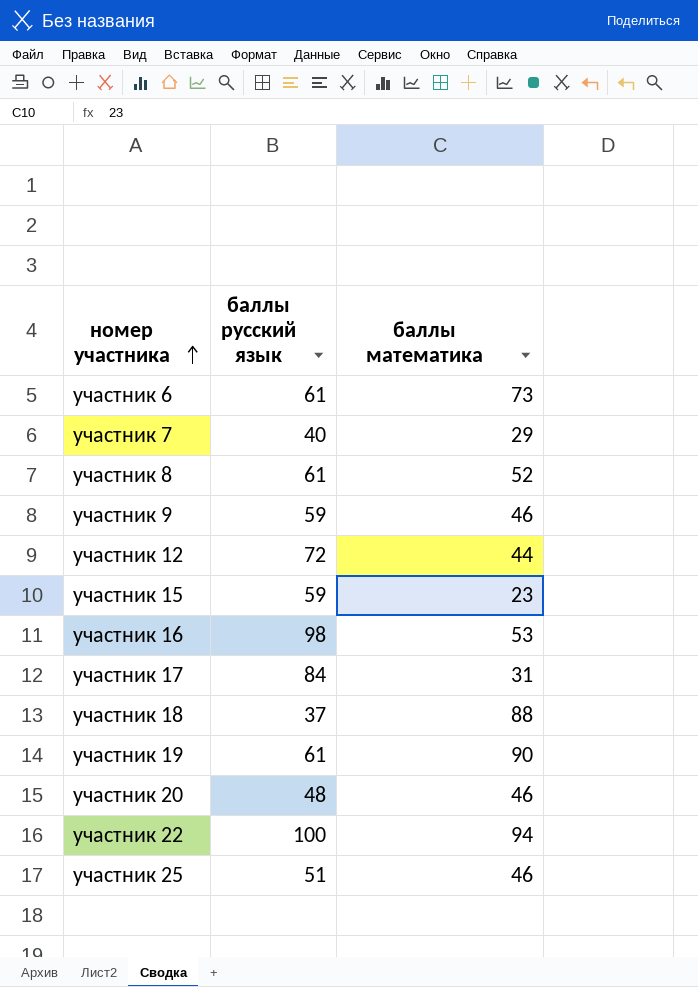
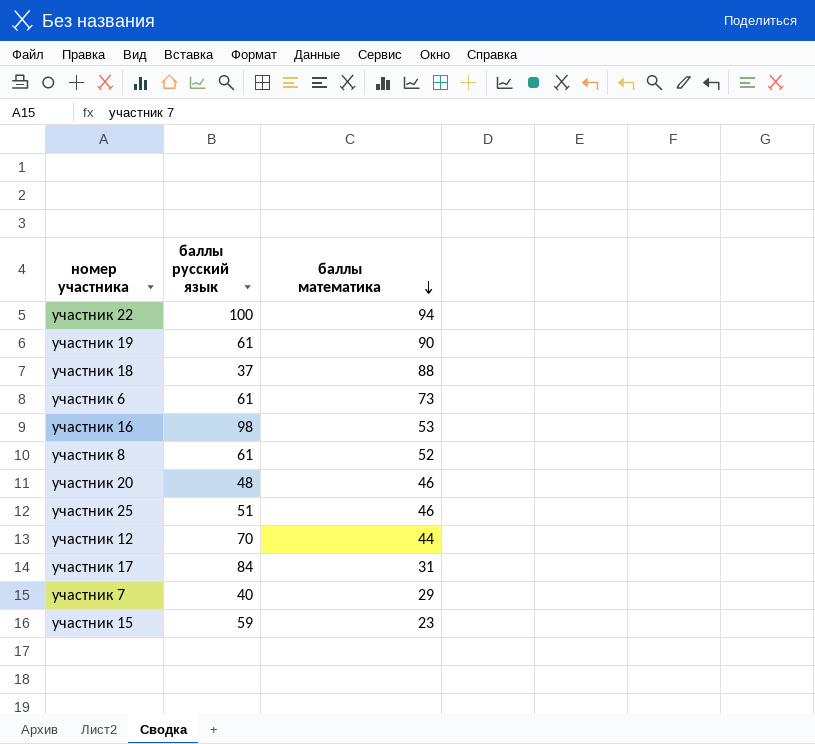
row order: номер участника ascending -> баллы математика descending
row участник 9: 59 | 46 -> none
участник 12 | баллы русский язык: 72 -> 70

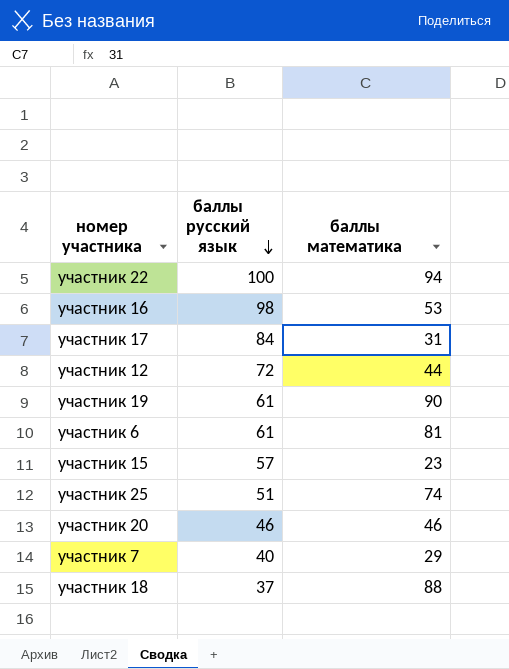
row order: баллы математика descending -> баллы русский язык descending
row участник 8: 61 | 52 -> none
участник 12 | баллы русский язык: 70 -> 72
участник 6 | баллы математика: 73 -> 81
участник 15 | баллы русский язык: 59 -> 57
участник 25 | баллы математика: 46 -> 74
участник 20 | баллы русский язык: 48 -> 46

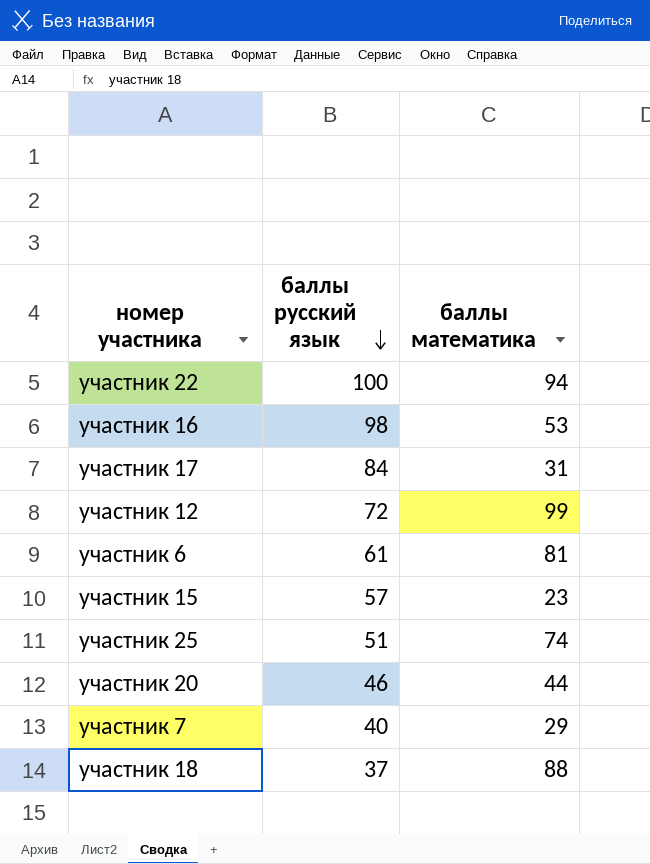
row участник 19: 61 | 90 -> none
участник 12 | баллы математика: 44 -> 99
участник 20 | баллы математика: 46 -> 44

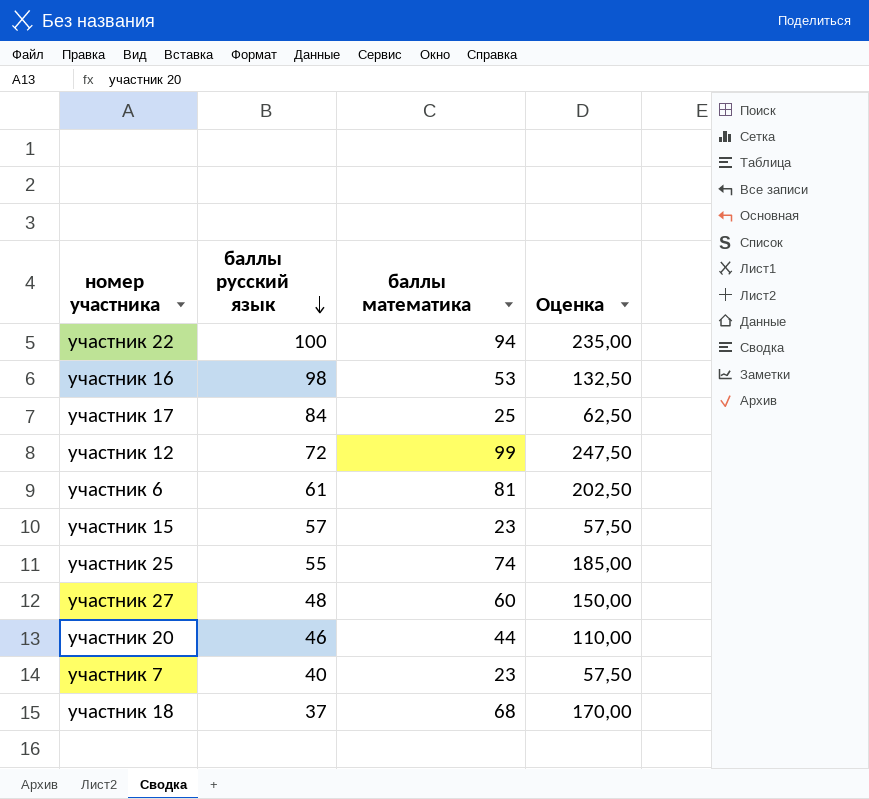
column Оценка | formula: none -> [баллы математика] * 2,5
участник 17 | баллы математика: 31 -> 25
участник 25 | баллы русский язык: 51 -> 55
row участник 27: none -> 48 | 60 | 150,00
участник 7 | баллы математика: 29 -> 23
участник 18 | баллы математика: 88 -> 68

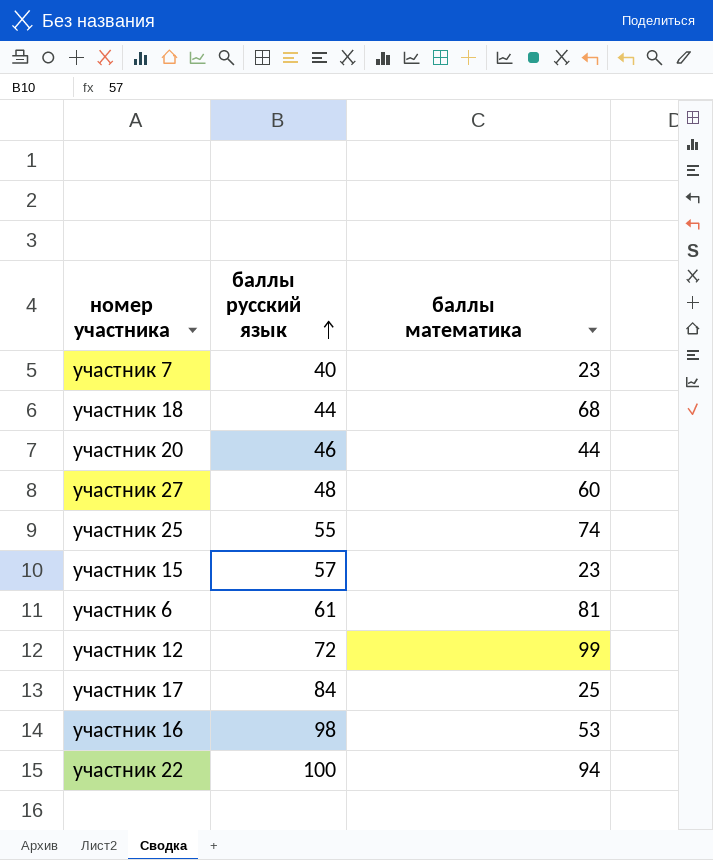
row order: баллы русский язык descending -> баллы русский язык ascending
column Оценка | formula: [баллы математика] * 2,5 -> none
участник 18 | баллы русский язык: 37 -> 44

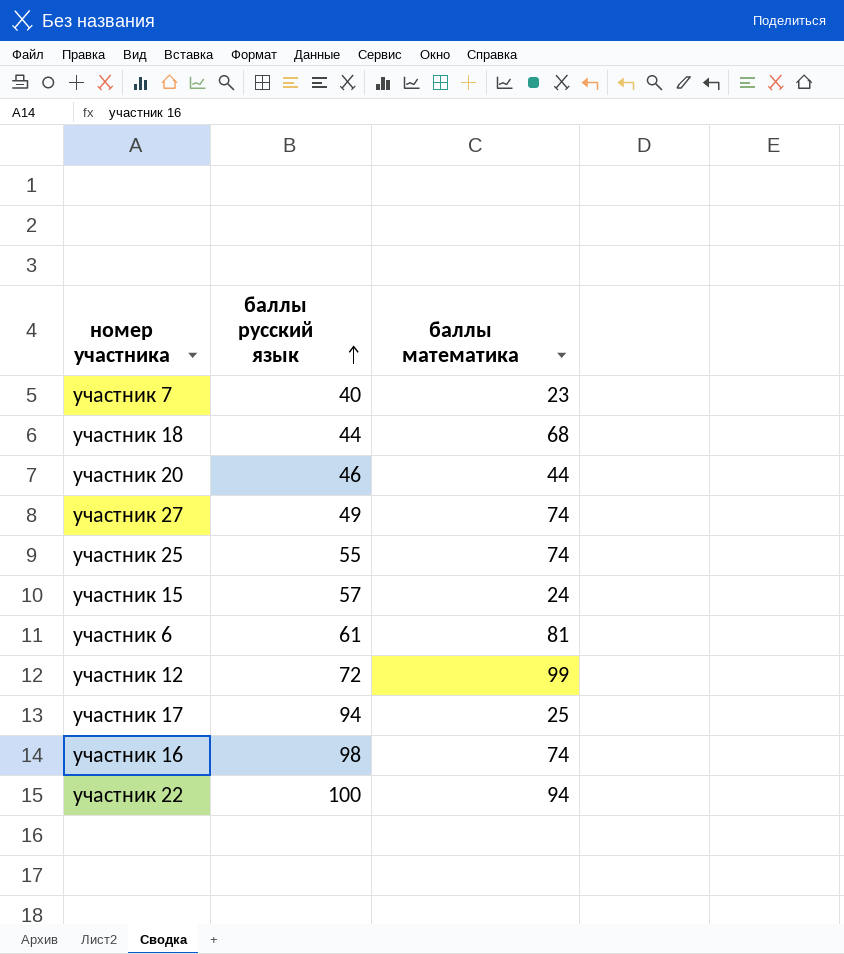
участник 27 | баллы русский язык: 48 -> 49
участник 27 | баллы математика: 60 -> 74
участник 15 | баллы математика: 23 -> 24
участник 17 | баллы русский язык: 84 -> 94
участник 16 | баллы математика: 53 -> 74

